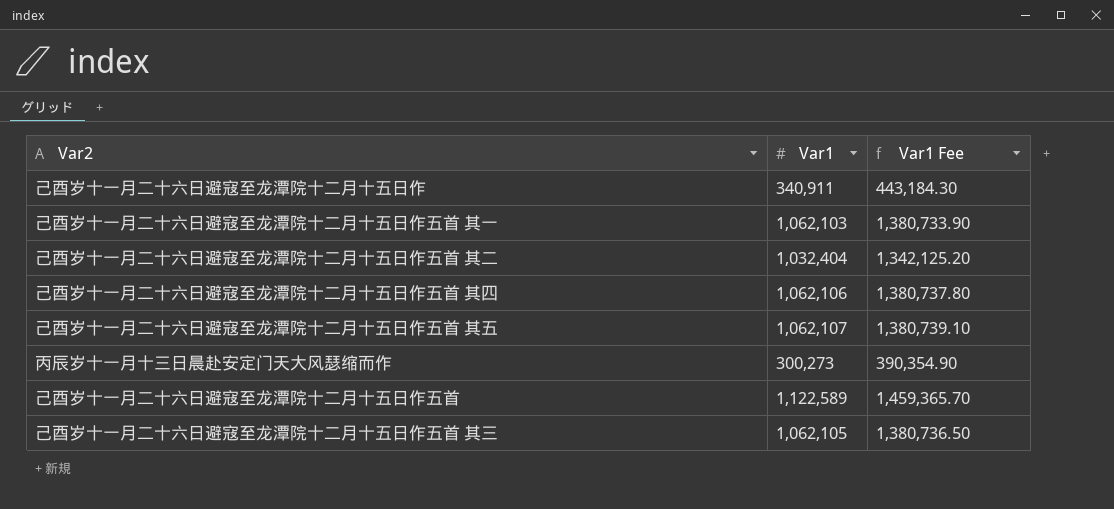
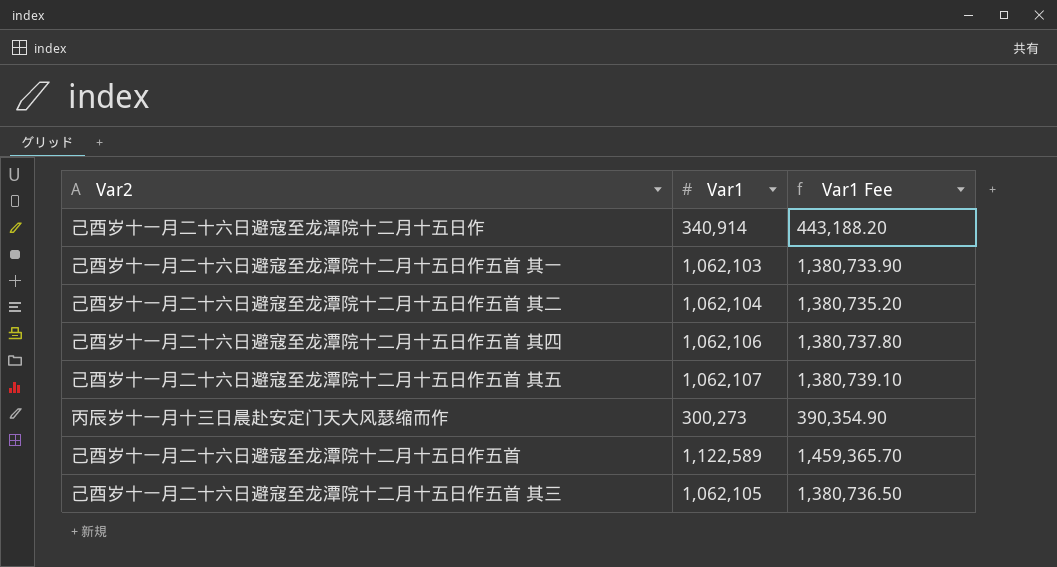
己酉岁十一月二十六日避寇至龙潭院十二月十五日作 | Var1: 340,911 -> 340,914
己酉岁十一月二十六日避寇至龙潭院十二月十五日作 | Var1 Fee: 443,184.30 -> 443,188.20
己酉岁十一月二十六日避寇至龙潭院十二月十五日作五首 其二 | Var1: 1,032,404 -> 1,062,104
己酉岁十一月二十六日避寇至龙潭院十二月十五日作五首 其二 | Var1 Fee: 1,342,125.20 -> 1,380,735.20

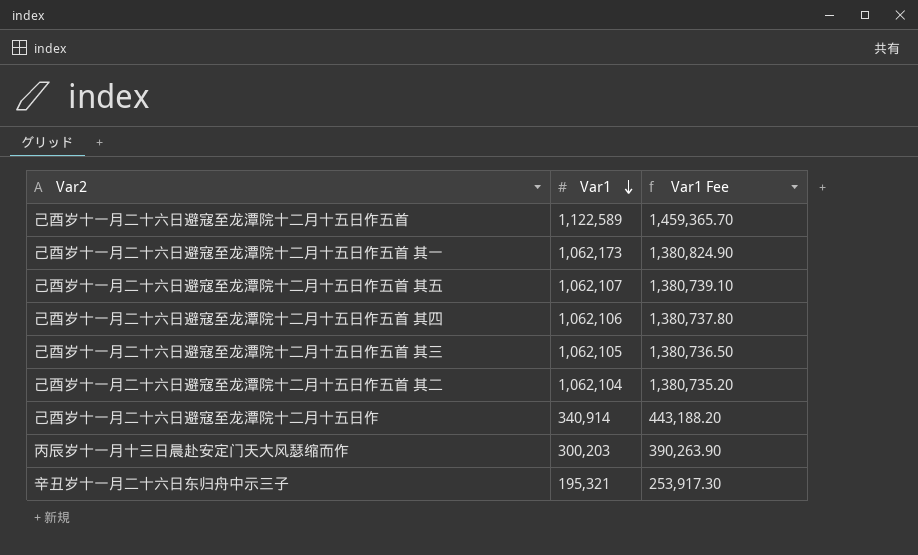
row order: none -> Var1 descending
己酉岁十一月二十六日避寇至龙潭院十二月十五日作五首 其一 | Var1: 1,062,103 -> 1,062,173
己酉岁十一月二十六日避寇至龙潭院十二月十五日作五首 其一 | Var1 Fee: 1,380,733.90 -> 1,380,824.90
丙辰岁十一月十三日晨赴安定门天大风瑟缩而作 | Var1: 300,273 -> 300,203
丙辰岁十一月十三日晨赴安定门天大风瑟缩而作 | Var1 Fee: 390,354.90 -> 390,263.90
row 辛丑岁十一月二十六日东归舟中示三子: none -> 195,321 | 253,917.30

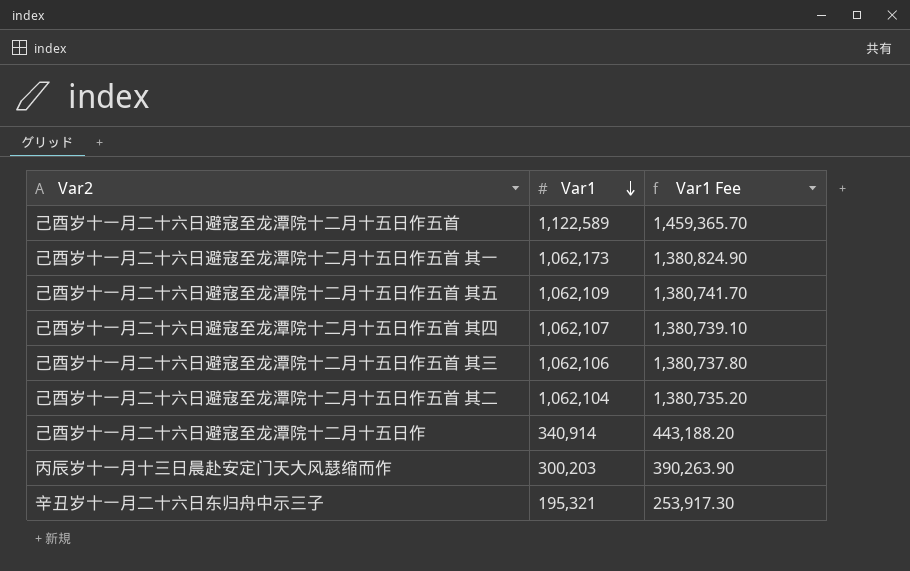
己酉岁十一月二十六日避寇至龙潭院十二月十五日作五首 其五 | Var1: 1,062,107 -> 1,062,109
己酉岁十一月二十六日避寇至龙潭院十二月十五日作五首 其五 | Var1 Fee: 1,380,739.10 -> 1,380,741.70
己酉岁十一月二十六日避寇至龙潭院十二月十五日作五首 其四 | Var1: 1,062,106 -> 1,062,107
己酉岁十一月二十六日避寇至龙潭院十二月十五日作五首 其四 | Var1 Fee: 1,380,737.80 -> 1,380,739.10
己酉岁十一月二十六日避寇至龙潭院十二月十五日作五首 其三 | Var1: 1,062,105 -> 1,062,106
己酉岁十一月二十六日避寇至龙潭院十二月十五日作五首 其三 | Var1 Fee: 1,380,736.50 -> 1,380,737.80

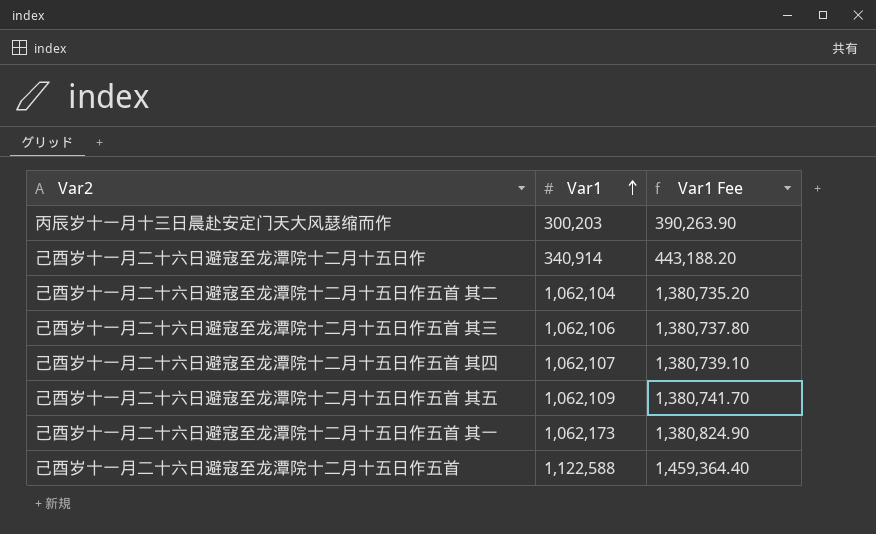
row order: Var1 descending -> Var1 ascending
row 辛丑岁十一月二十六日东归舟中示三子: 195,321 | 253,917.30 -> none
己酉岁十一月二十六日避寇至龙潭院十二月十五日作五首 | Var1: 1,122,589 -> 1,122,588
己酉岁十一月二十六日避寇至龙潭院十二月十五日作五首 | Var1 Fee: 1,459,365.70 -> 1,459,364.40

